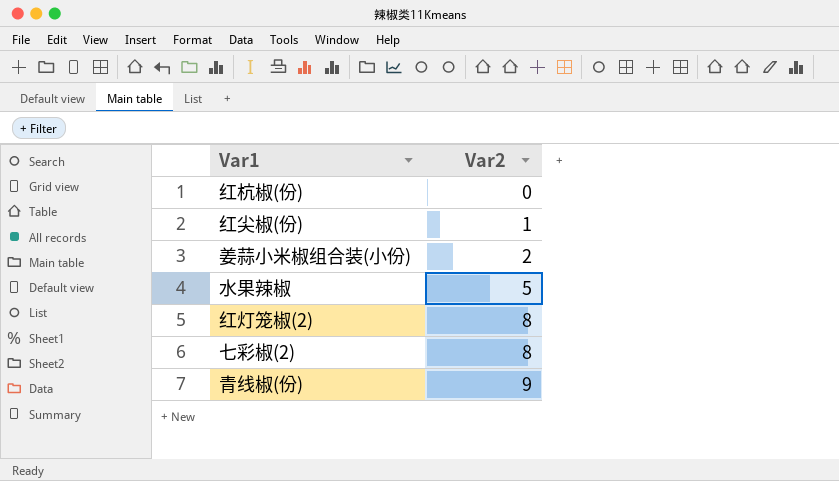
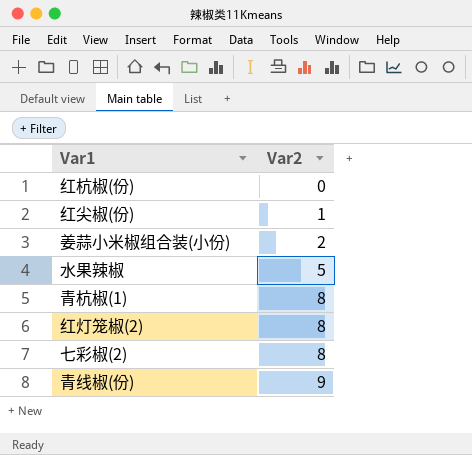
row 青杭椒(1): none -> 8

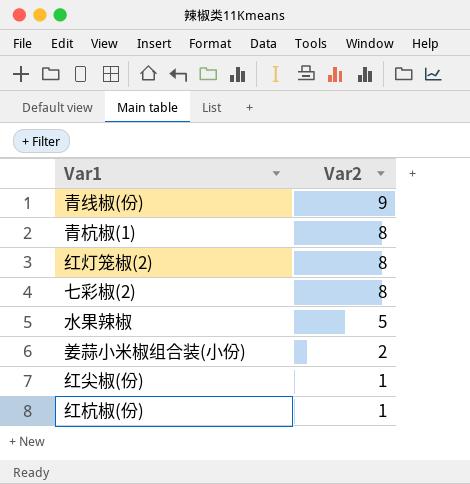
row order: Var2 ascending -> Var2 descending
红杭椒(份) | Var2: 0 -> 1

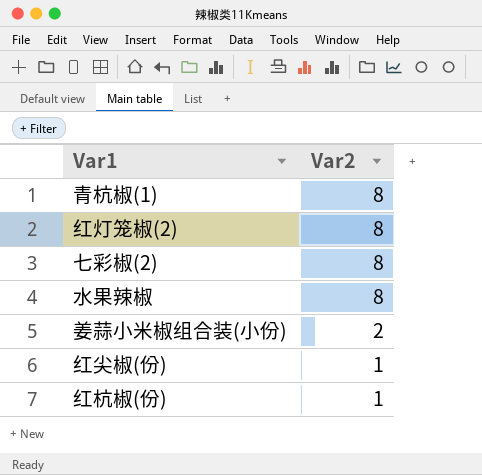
row 青线椒(份): 9 -> none
水果辣椒 | Var2: 5 -> 8

